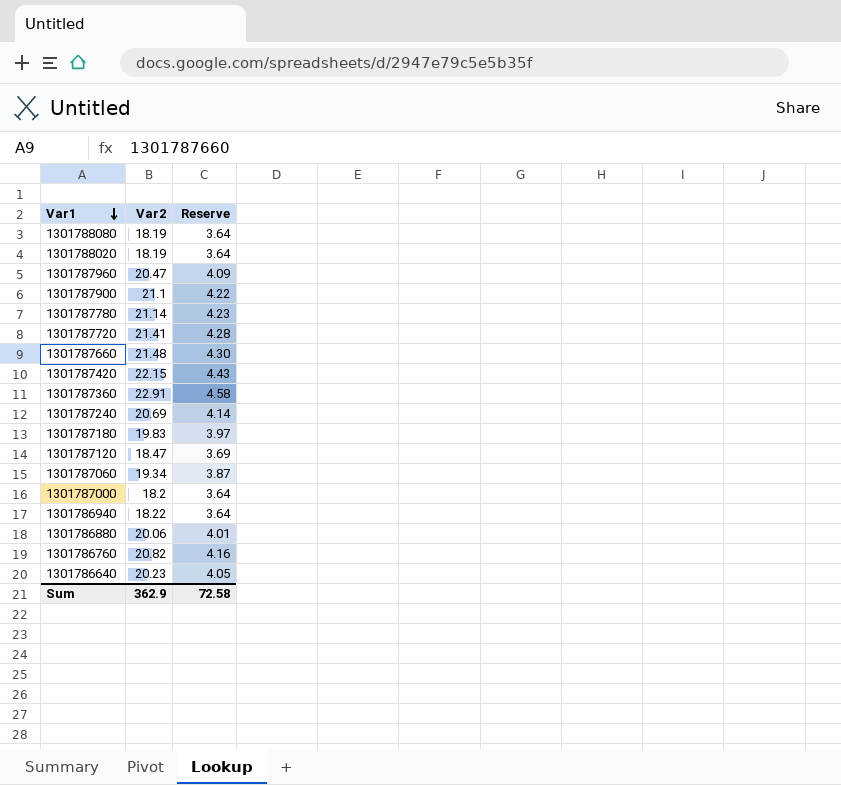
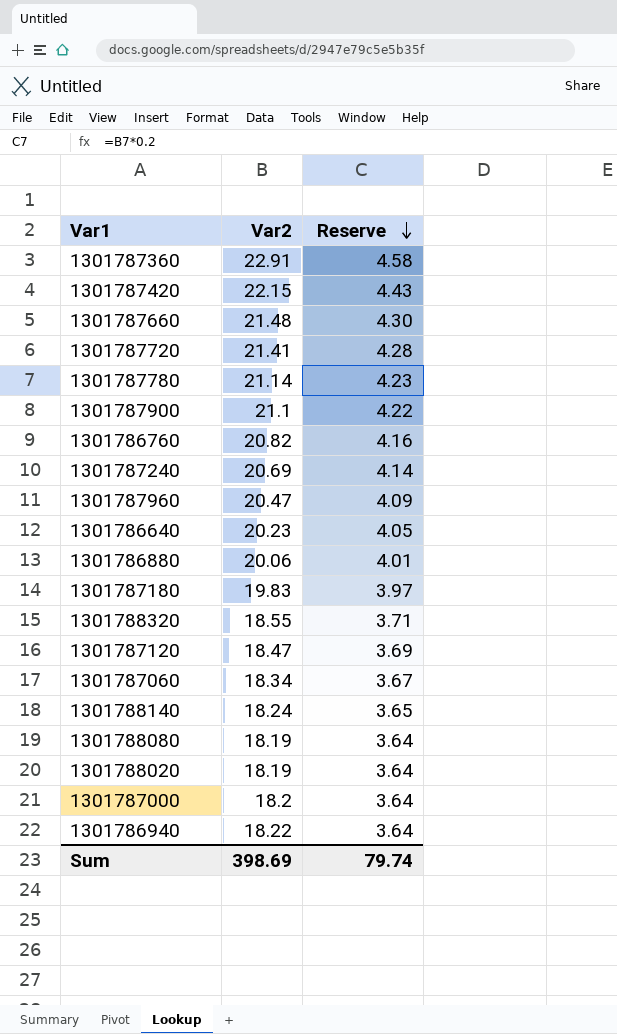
row order: Var1 descending -> Reserve descending
row 1301788320: none -> 18.55 | 3.71
1301787060 | Var2: 19.34 -> 18.34
1301787060 | Reserve: 3.87 -> 3.67
row 1301788140: none -> 18.24 | 3.65
Sum | Var2: 362.9 -> 398.69
Sum | Reserve: 72.58 -> 79.74

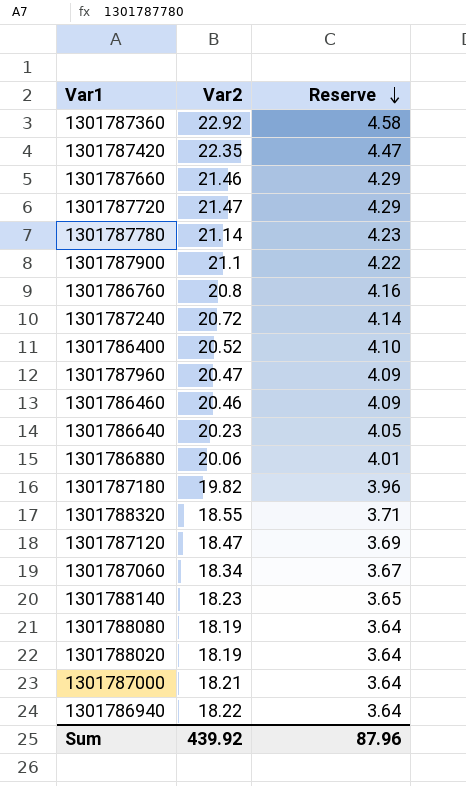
1301787360 | Var2: 22.91 -> 22.92
1301787420 | Var2: 22.15 -> 22.35
1301787420 | Reserve: 4.43 -> 4.47
1301787660 | Var2: 21.48 -> 21.46
1301787660 | Reserve: 4.30 -> 4.29
1301787720 | Var2: 21.41 -> 21.47
1301787720 | Reserve: 4.28 -> 4.29
1301786760 | Var2: 20.82 -> 20.8
1301787240 | Var2: 20.69 -> 20.72
row 1301786400: none -> 20.52 | 4.10
row 1301786460: none -> 20.46 | 4.09
1301787180 | Var2: 19.83 -> 19.82
1301787180 | Reserve: 3.97 -> 3.96
1301788140 | Var2: 18.24 -> 18.23
1301787000 | Var2: 18.2 -> 18.21
Sum | Var2: 398.69 -> 439.92
Sum | Reserve: 79.74 -> 87.96

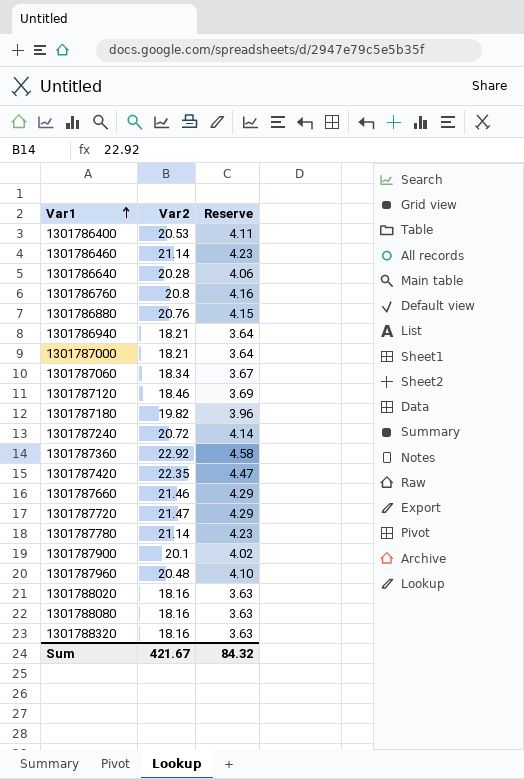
row order: Reserve descending -> Var1 ascending
row 1301788140: 18.23 | 3.65 -> none
1301786400 | Var2: 20.52 -> 20.53
1301786400 | Reserve: 4.10 -> 4.11
1301786460 | Var2: 20.46 -> 21.14
1301786460 | Reserve: 4.09 -> 4.23
1301786640 | Var2: 20.23 -> 20.28
1301786640 | Reserve: 4.05 -> 4.06
1301786880 | Var2: 20.06 -> 20.76
1301786880 | Reserve: 4.01 -> 4.15
1301786940 | Var2: 18.22 -> 18.21
1301787120 | Var2: 18.47 -> 18.46
1301787900 | Var2: 21.1 -> 20.1
1301787900 | Reserve: 4.22 -> 4.02
1301787960 | Var2: 20.47 -> 20.48
1301787960 | Reserve: 4.09 -> 4.10
1301788020 | Var2: 18.19 -> 18.16
1301788020 | Reserve: 3.64 -> 3.63
1301788080 | Var2: 18.19 -> 18.16
1301788080 | Reserve: 3.64 -> 3.63
1301788320 | Var2: 18.55 -> 18.16
1301788320 | Reserve: 3.71 -> 3.63
Sum | Var2: 439.92 -> 421.67
Sum | Reserve: 87.96 -> 84.32

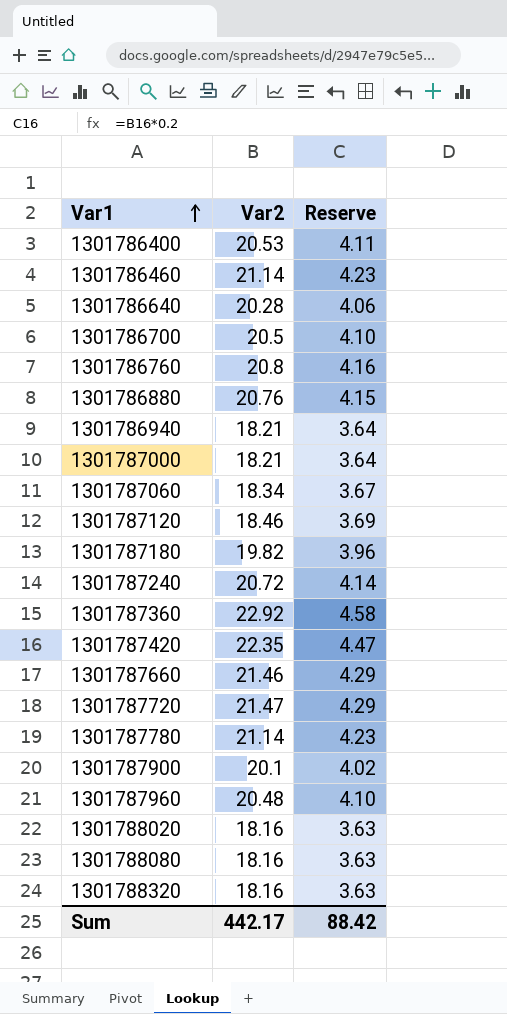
row 1301786700: none -> 20.5 | 4.10
Sum | Var2: 421.67 -> 442.17
Sum | Reserve: 84.32 -> 88.42

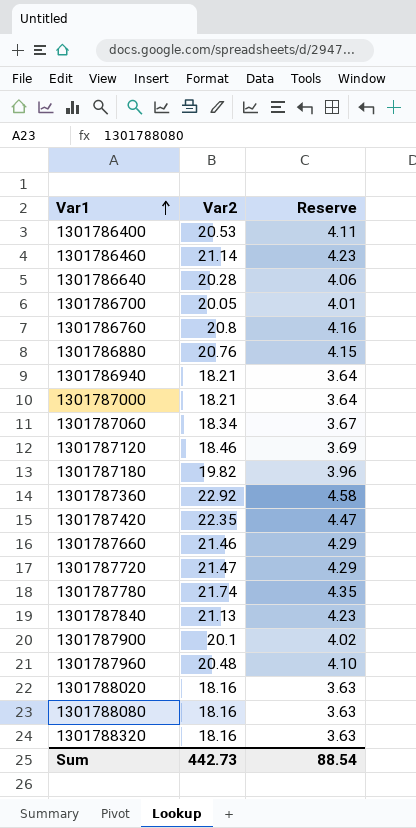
row 1301787240: 20.72 | 4.14 -> none
1301786700 | Var2: 20.5 -> 20.05
1301786700 | Reserve: 4.10 -> 4.01
1301787780 | Var2: 21.14 -> 21.74
1301787780 | Reserve: 4.23 -> 4.35
row 1301787840: none -> 21.13 | 4.23
Sum | Var2: 442.17 -> 442.73
Sum | Reserve: 88.42 -> 88.54

